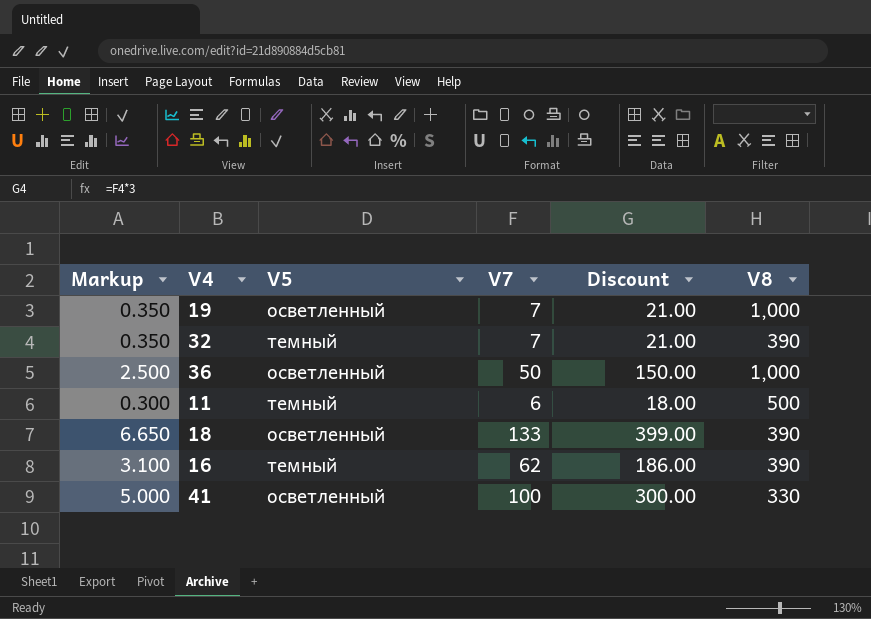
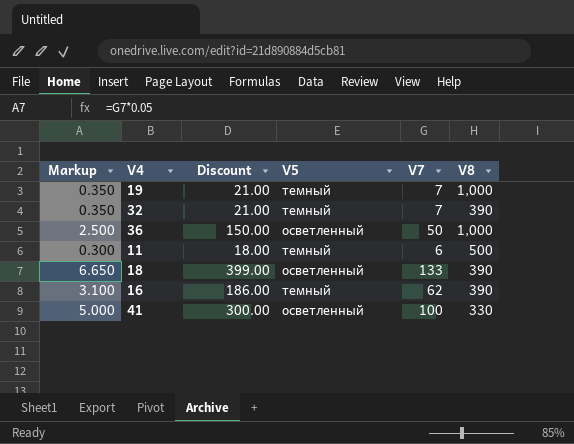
column Discount | position: 5 -> 3
19 | V5: осветленный -> темный

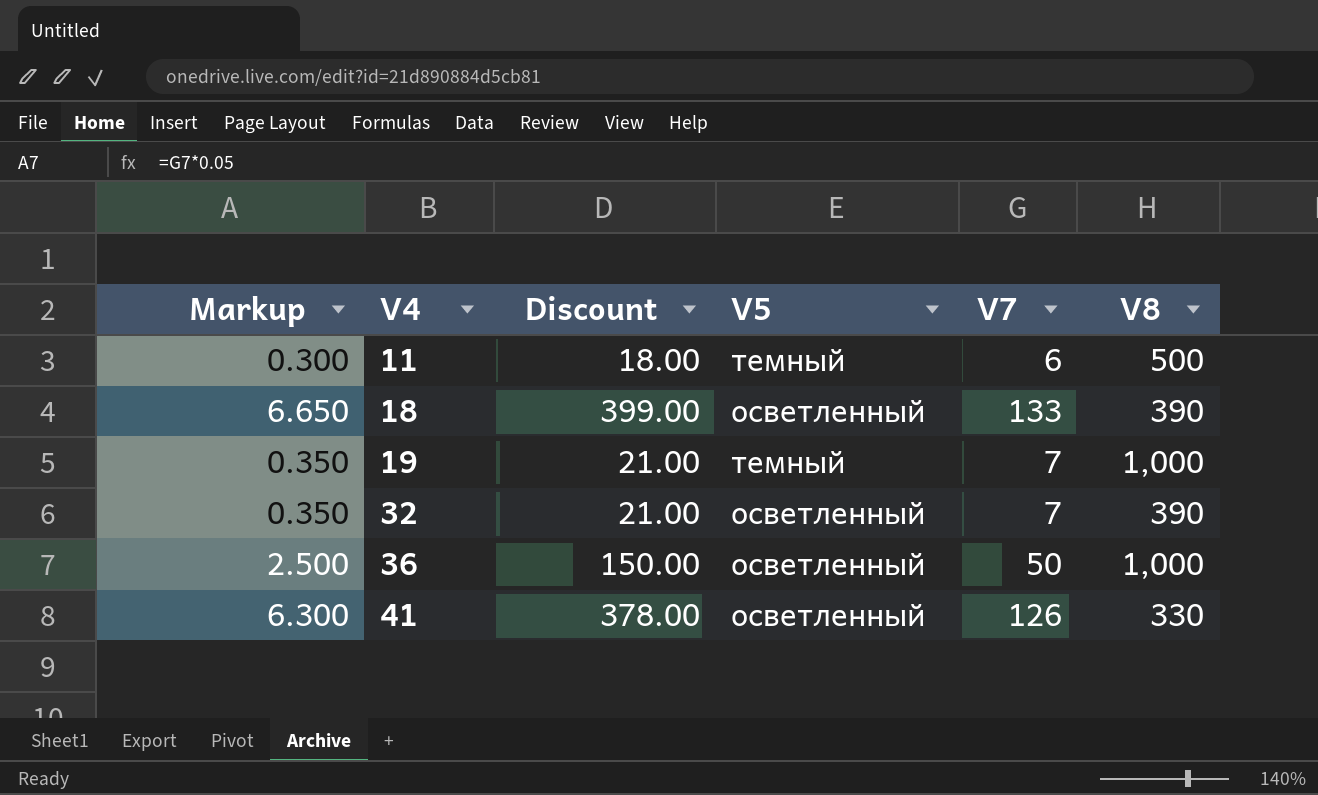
row order: none -> V4 ascending
row 16: 3.100 | 186.00 | темный | 62 | 390 -> none
32 | V5: темный -> осветленный
41 | Markup: 5.000 -> 6.300
41 | Discount: 300.00 -> 378.00
41 | V7: 100 -> 126

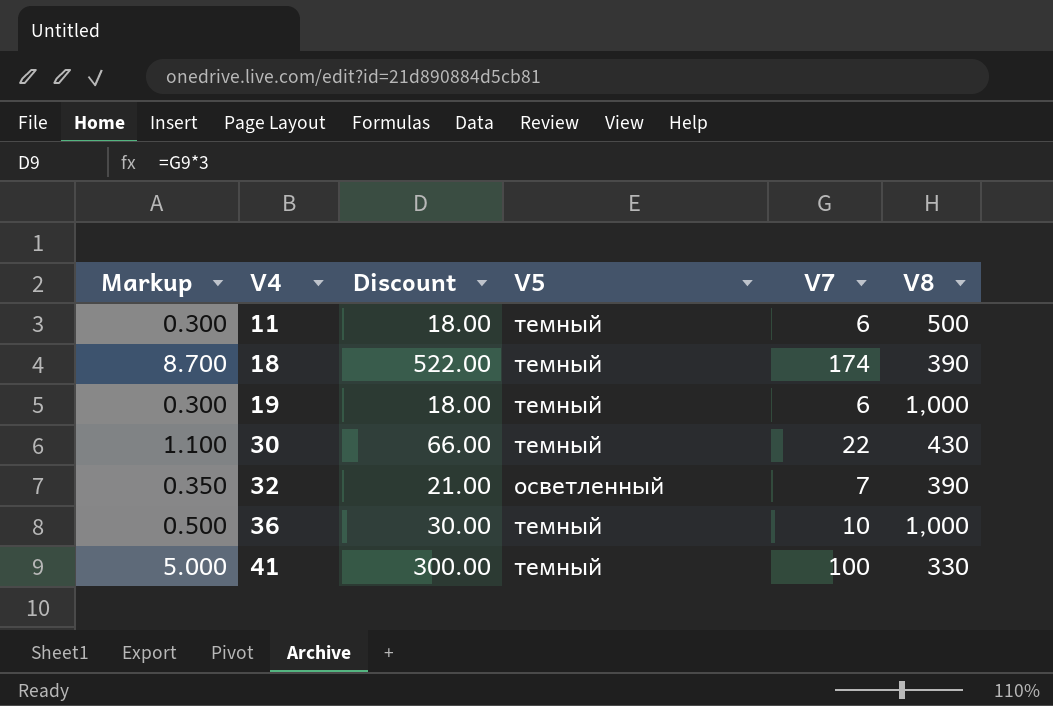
18 | Markup: 6.650 -> 8.700
18 | Discount: 399.00 -> 522.00
18 | V5: осветленный -> темный
18 | V7: 133 -> 174
19 | Markup: 0.350 -> 0.300
19 | Discount: 21.00 -> 18.00
19 | V7: 7 -> 6
row 30: none -> 1.100 | 66.00 | темный | 22 | 430
36 | Markup: 2.500 -> 0.500
36 | Discount: 150.00 -> 30.00
36 | V5: осветленный -> темный
36 | V7: 50 -> 10
41 | Markup: 6.300 -> 5.000
41 | Discount: 378.00 -> 300.00
41 | V5: осветленный -> темный
41 | V7: 126 -> 100

